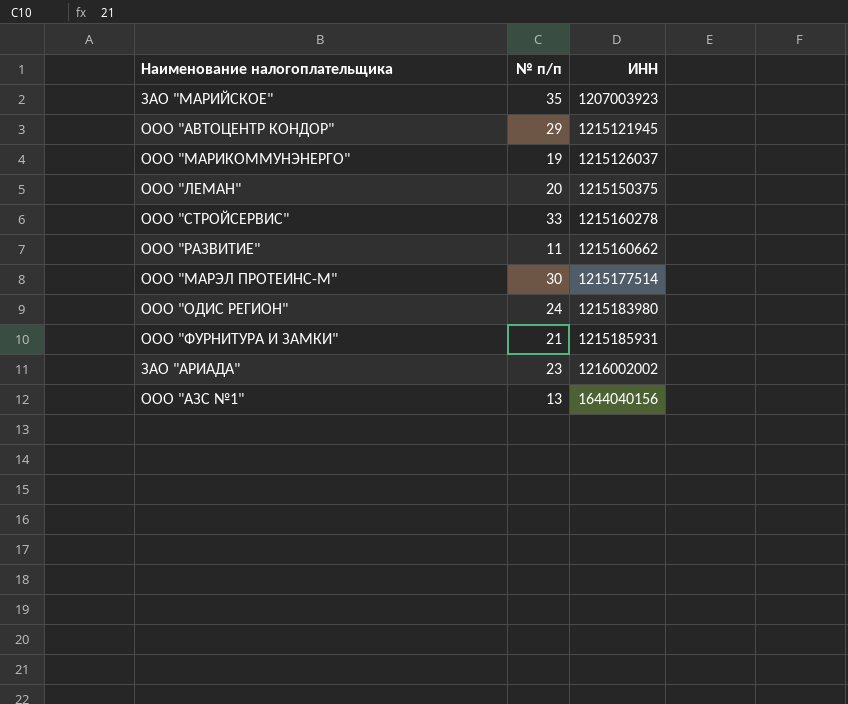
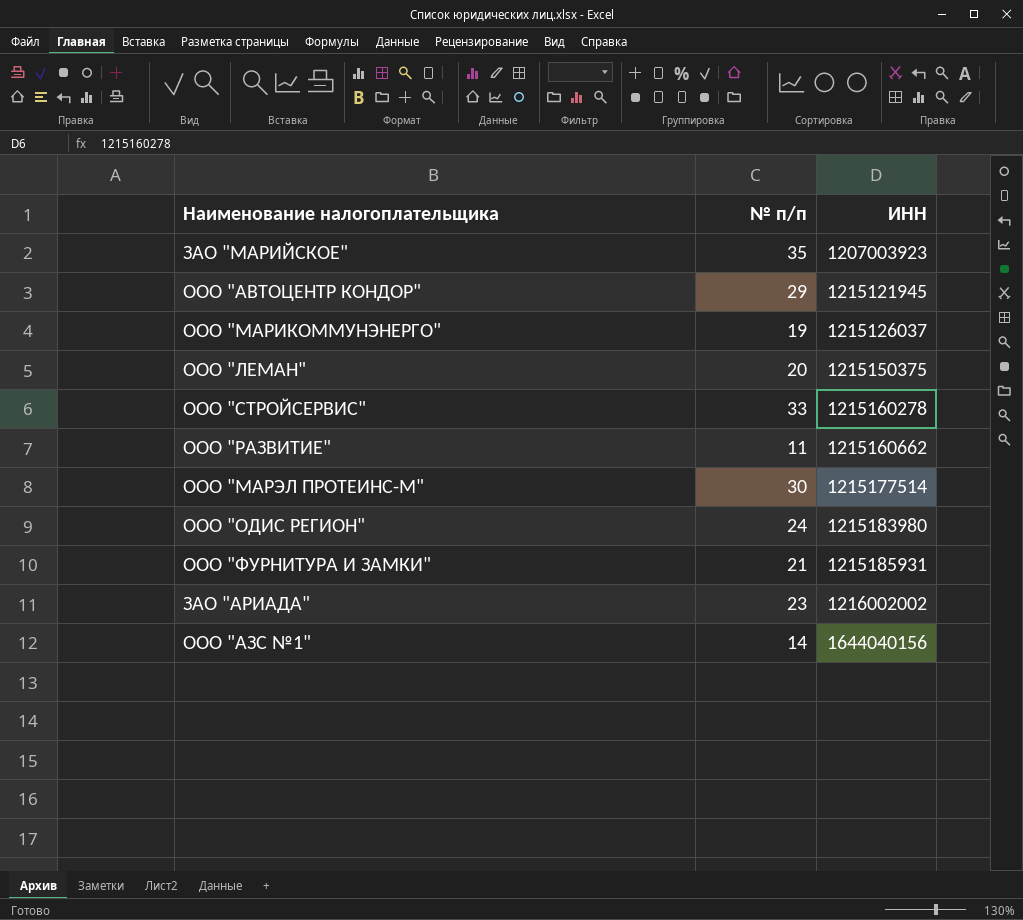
ООО "АЗС №1" | № п/п: 13 -> 14

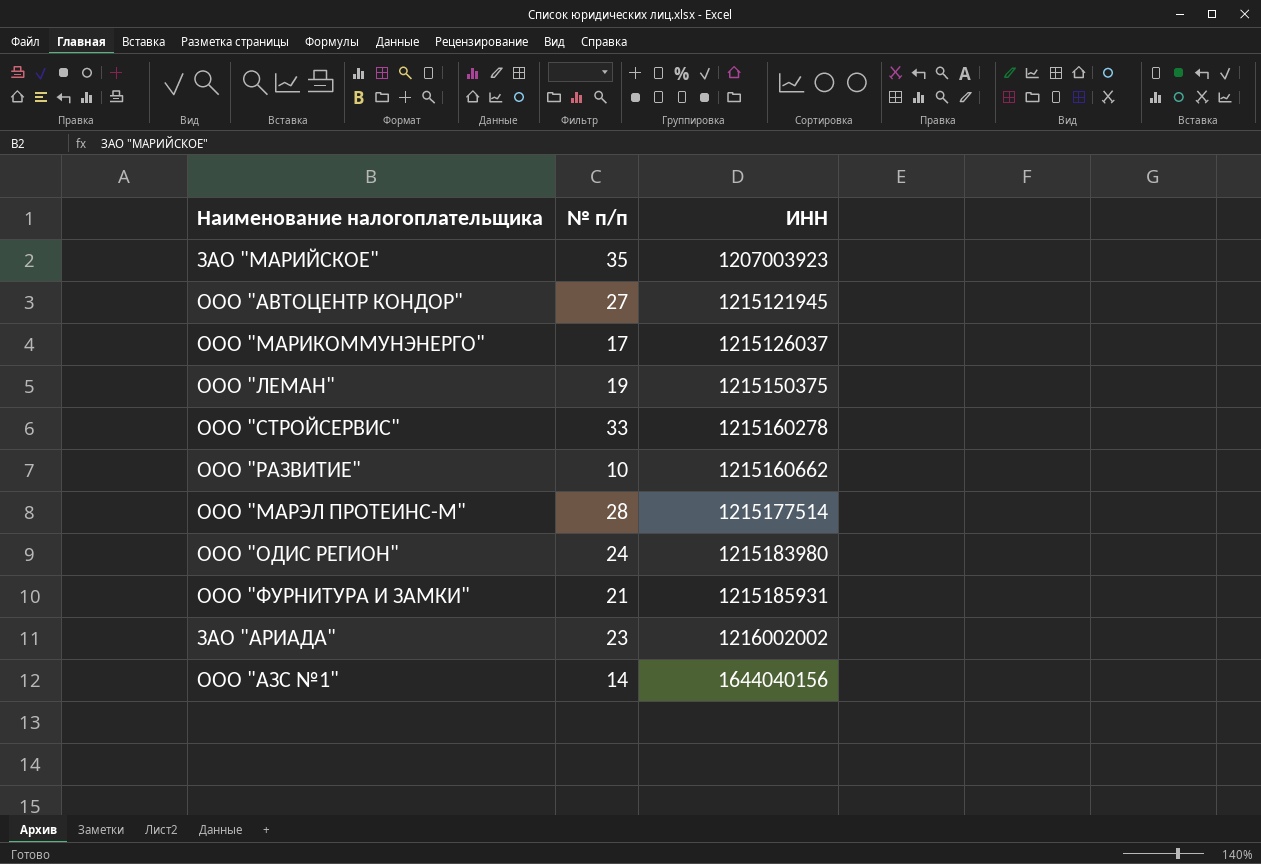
ООО "АВТОЦЕНТР КОНДОР" | № п/п: 29 -> 27
ООО "МАРИКОММУНЭНЕРГО" | № п/п: 19 -> 17
ООО "ЛЕМАН" | № п/п: 20 -> 19
ООО "РАЗВИТИЕ" | № п/п: 11 -> 10
ООО "МАРЭЛ ПРОТЕИНС-М" | № п/п: 30 -> 28

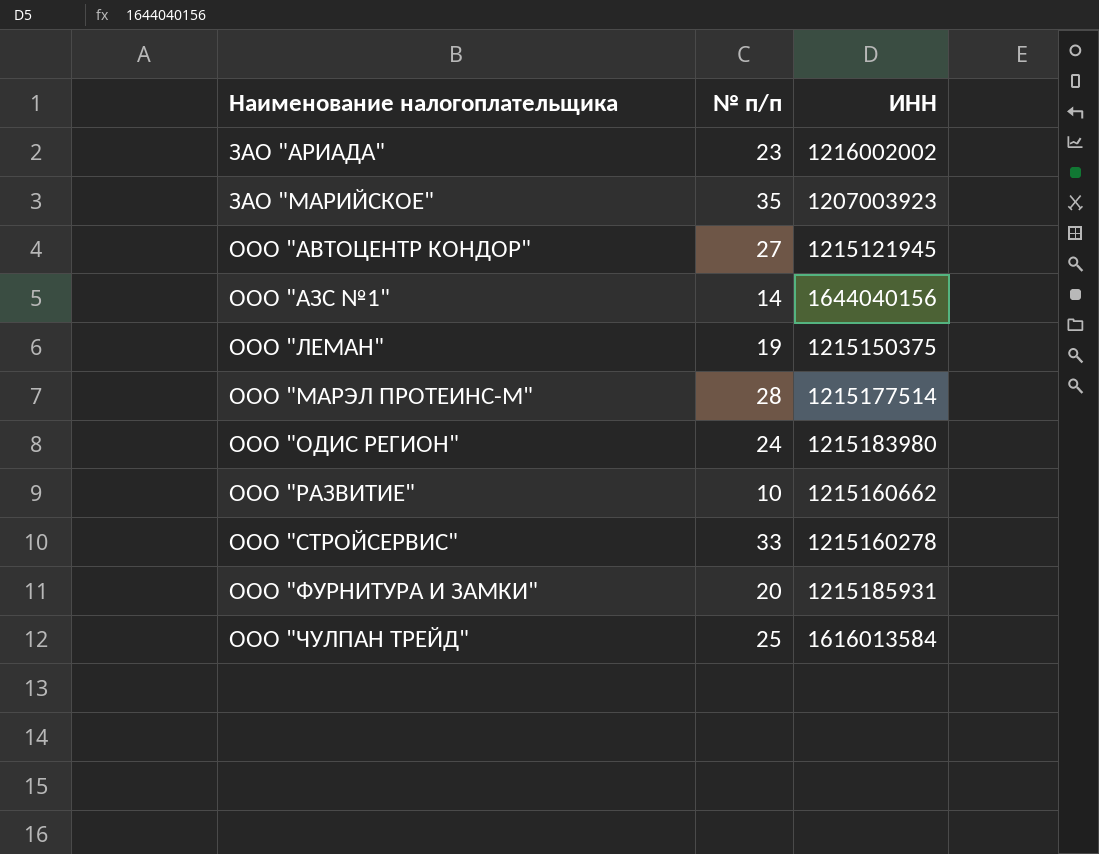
row order: ИНН ascending -> Наименование налогоплательщика ascending
row ООО "МАРИКОММУНЭНЕРГО": 17 | 1215126037 -> none
ООО "ФУРНИТУРА И ЗАМКИ" | № п/п: 21 -> 20
row ООО "ЧУЛПАН ТРЕЙД": none -> 25 | 1616013584

